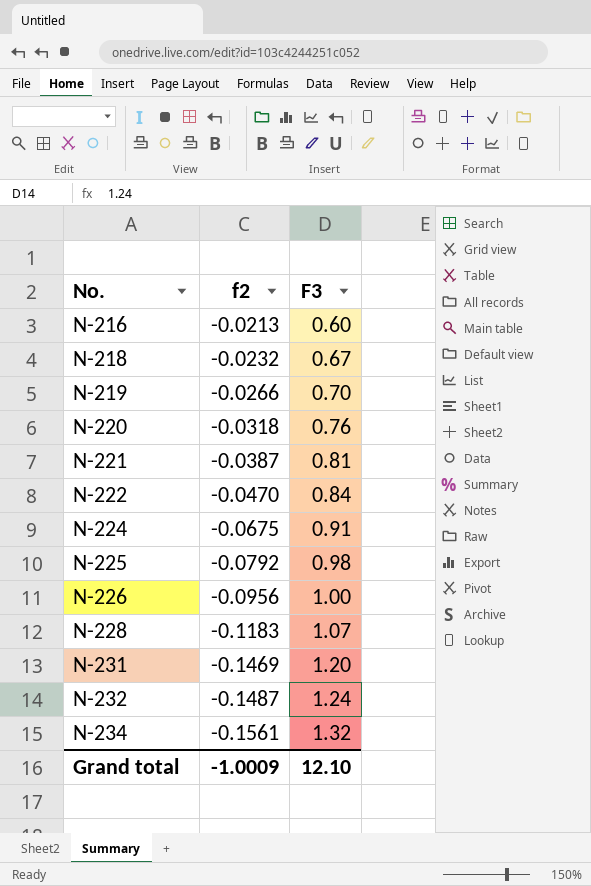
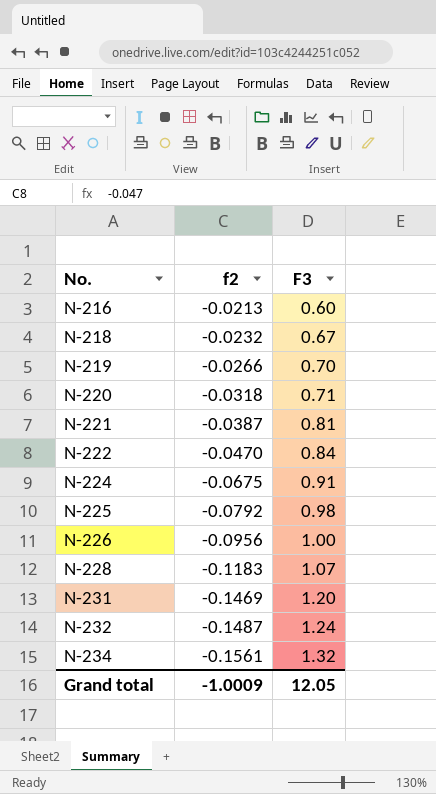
N-220 | F3: 0.76 -> 0.71
Grand total | F3: 12.10 -> 12.05

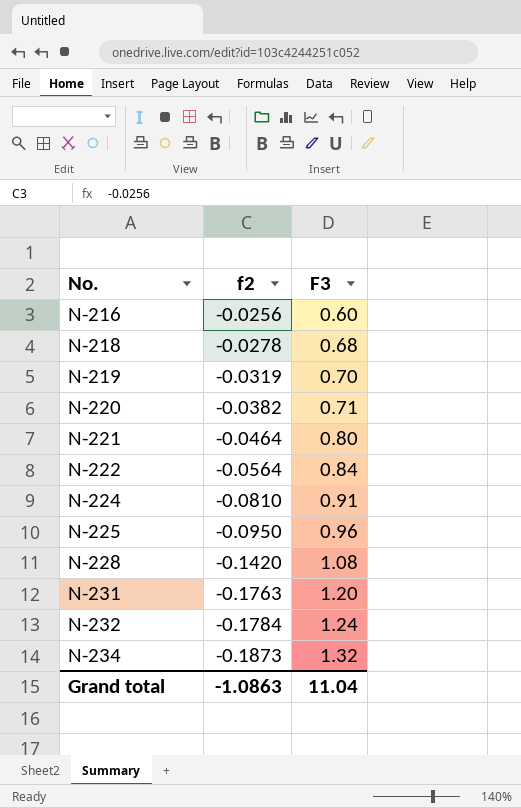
row N-226: -0.0956 | 1.00 -> none
N-216 | f2: -0.0213 -> -0.0256
N-218 | f2: -0.0232 -> -0.0278
N-218 | F3: 0.67 -> 0.68
N-219 | f2: -0.0266 -> -0.0319
N-220 | f2: -0.0318 -> -0.0382
N-221 | f2: -0.0387 -> -0.0464
N-221 | F3: 0.81 -> 0.80
N-222 | f2: -0.0470 -> -0.0564
N-224 | f2: -0.0675 -> -0.0810
N-225 | f2: -0.0792 -> -0.0950
N-225 | F3: 0.98 -> 0.96
N-228 | f2: -0.1183 -> -0.1420
N-228 | F3: 1.07 -> 1.08
N-231 | f2: -0.1469 -> -0.1763
N-232 | f2: -0.1487 -> -0.1784
N-234 | f2: -0.1561 -> -0.1873
Grand total | f2: -1.0009 -> -1.0863
Grand total | F3: 12.05 -> 11.04

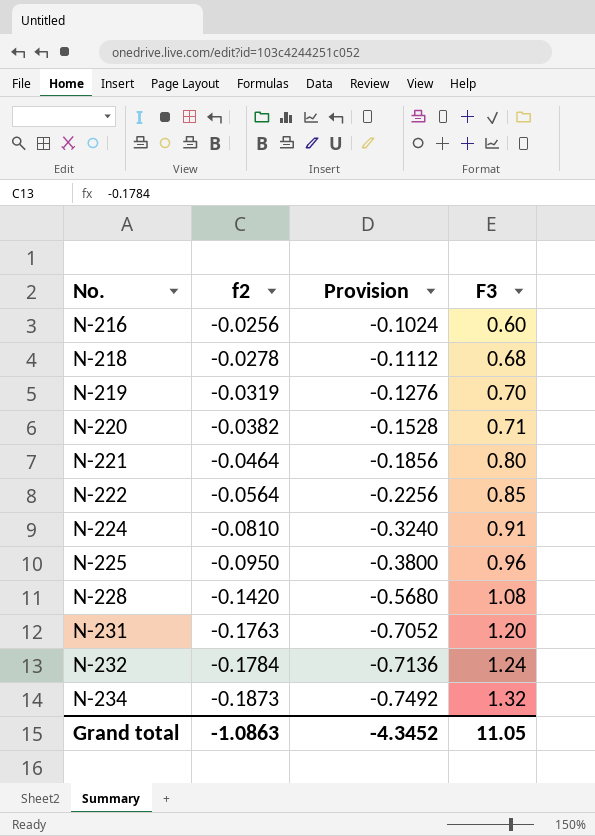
column Provision | formula: none -> [f2] * 4
N-222 | F3: 0.84 -> 0.85
Grand total | F3: 11.04 -> 11.05

